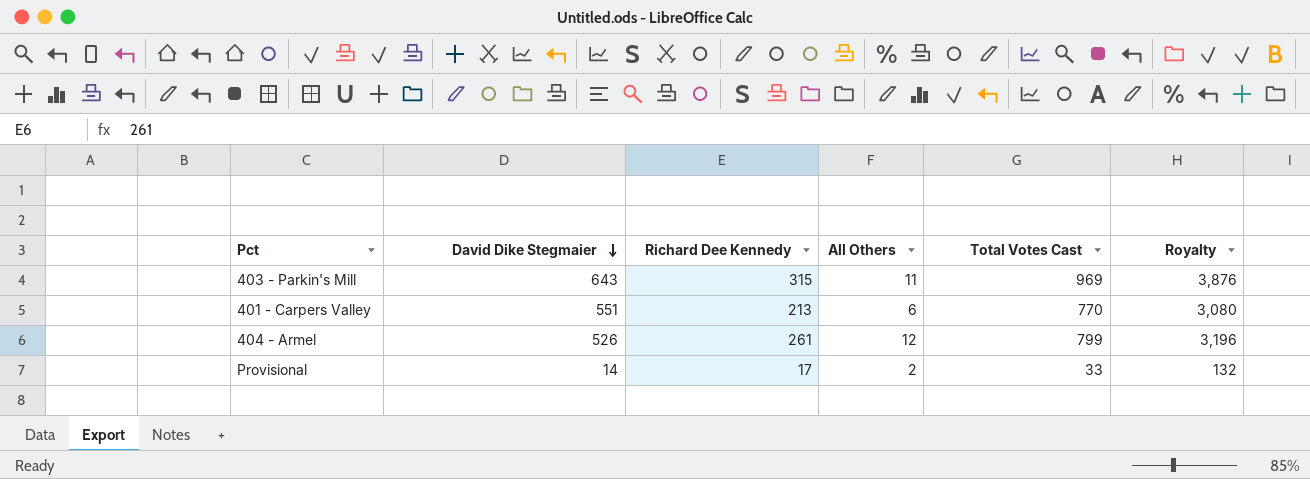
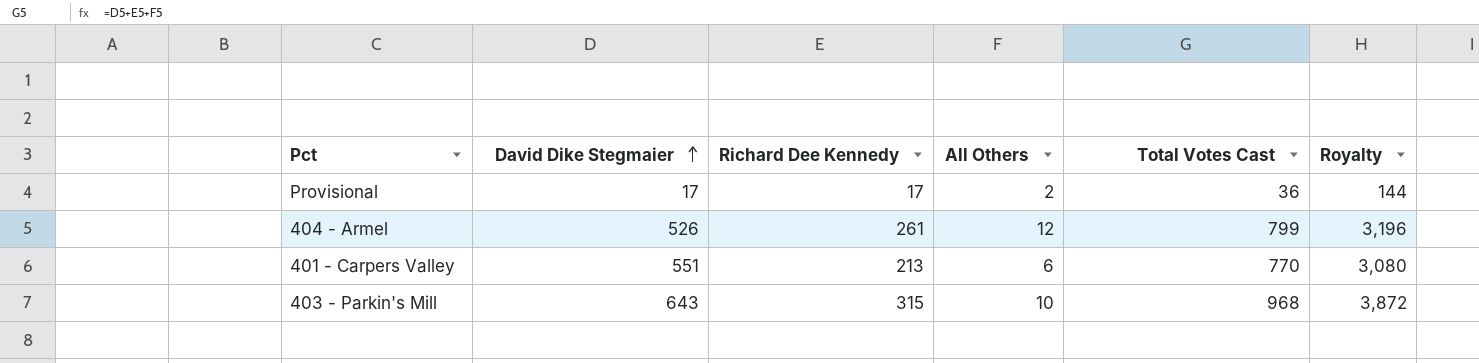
row order: David Dike Stegmaier descending -> David Dike Stegmaier ascending
Provisional | David Dike Stegmaier: 14 -> 17
Provisional | Total Votes Cast: 33 -> 36
Provisional | Royalty: 132 -> 144
403 - Parkin's Mill | All Others: 11 -> 10
403 - Parkin's Mill | Total Votes Cast: 969 -> 968
403 - Parkin's Mill | Royalty: 3,876 -> 3,872

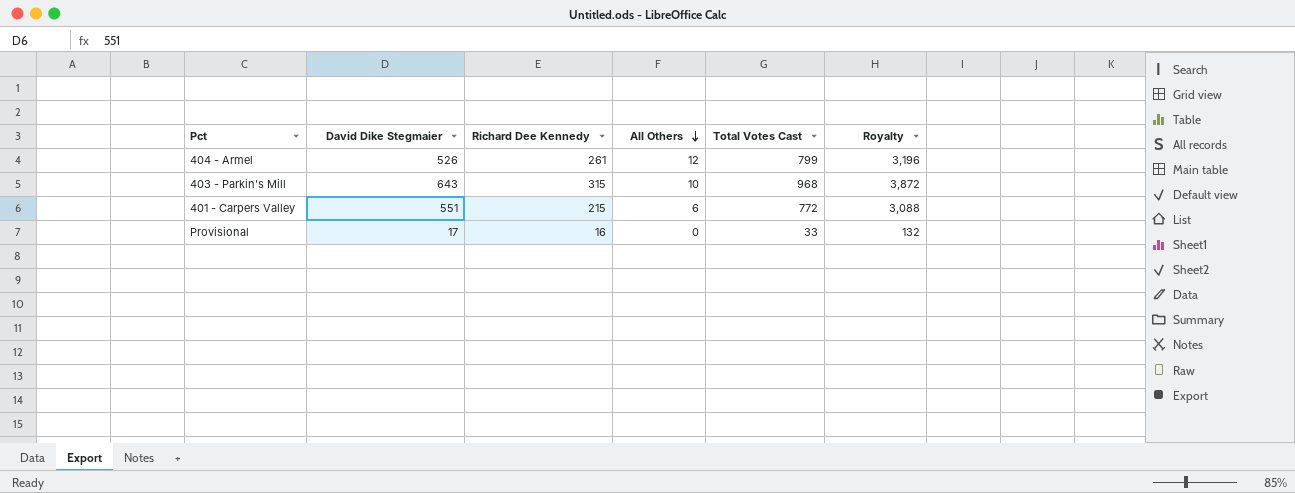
row order: David Dike Stegmaier ascending -> All Others descending
401 - Carpers Valley | Richard Dee Kennedy: 213 -> 215
401 - Carpers Valley | Total Votes Cast: 770 -> 772
401 - Carpers Valley | Royalty: 3,080 -> 3,088
Provisional | Richard Dee Kennedy: 17 -> 16
Provisional | All Others: 2 -> 0
Provisional | Total Votes Cast: 36 -> 33
Provisional | Royalty: 144 -> 132

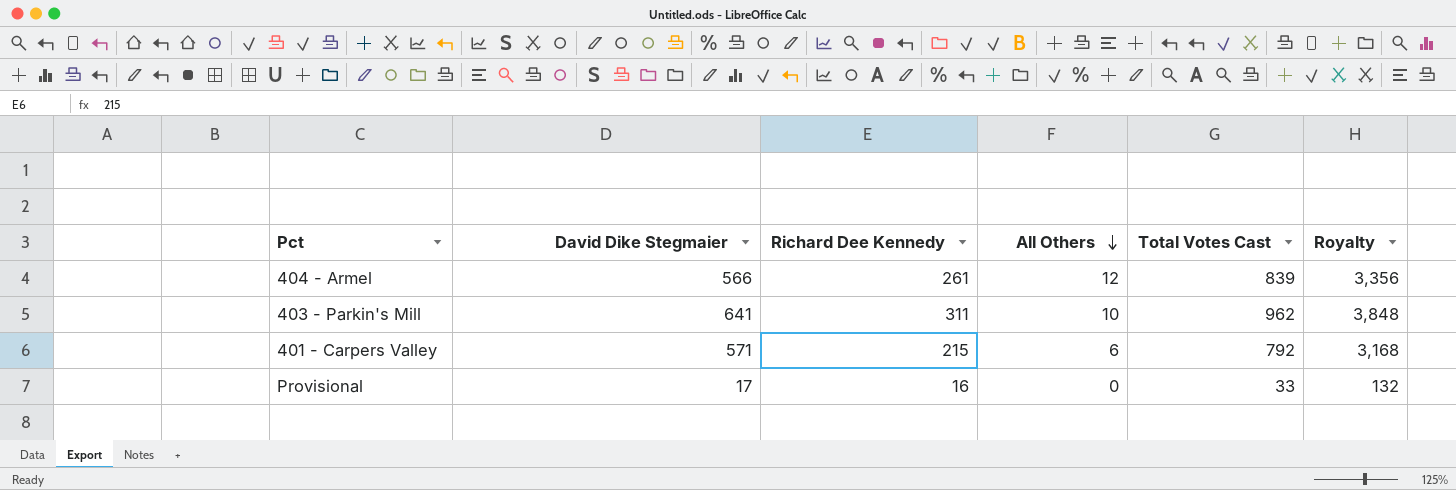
404 - Armel | David Dike Stegmaier: 526 -> 566
404 - Armel | Total Votes Cast: 799 -> 839
404 - Armel | Royalty: 3,196 -> 3,356
403 - Parkin's Mill | David Dike Stegmaier: 643 -> 641
403 - Parkin's Mill | Richard Dee Kennedy: 315 -> 311
403 - Parkin's Mill | Total Votes Cast: 968 -> 962
403 - Parkin's Mill | Royalty: 3,872 -> 3,848
401 - Carpers Valley | David Dike Stegmaier: 551 -> 571
401 - Carpers Valley | Total Votes Cast: 772 -> 792
401 - Carpers Valley | Royalty: 3,088 -> 3,168

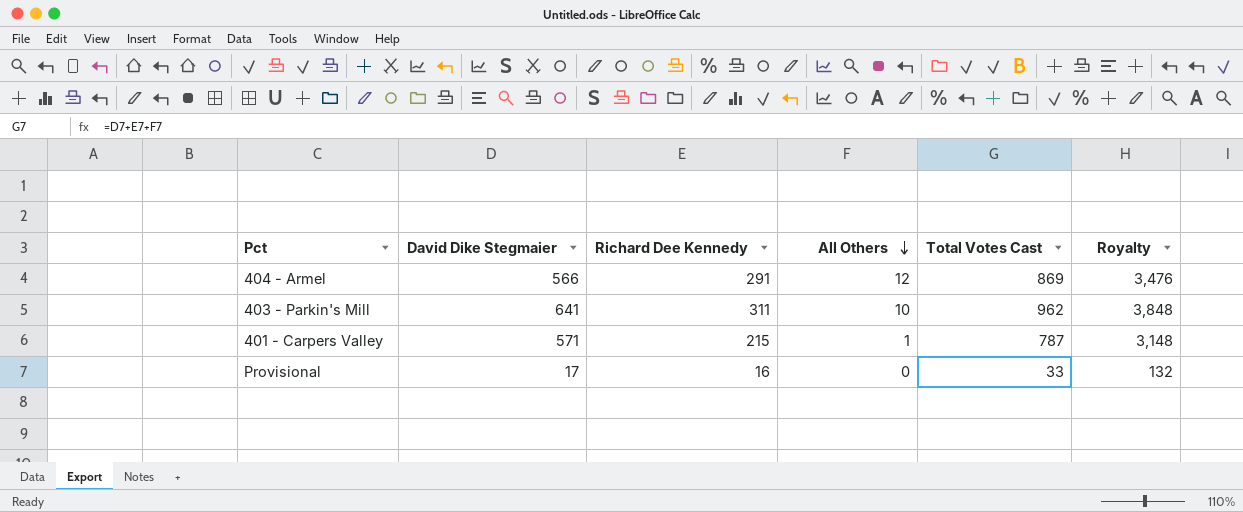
404 - Armel | Richard Dee Kennedy: 261 -> 291
404 - Armel | Total Votes Cast: 839 -> 869
404 - Armel | Royalty: 3,356 -> 3,476
401 - Carpers Valley | All Others: 6 -> 1
401 - Carpers Valley | Total Votes Cast: 792 -> 787
401 - Carpers Valley | Royalty: 3,168 -> 3,148

